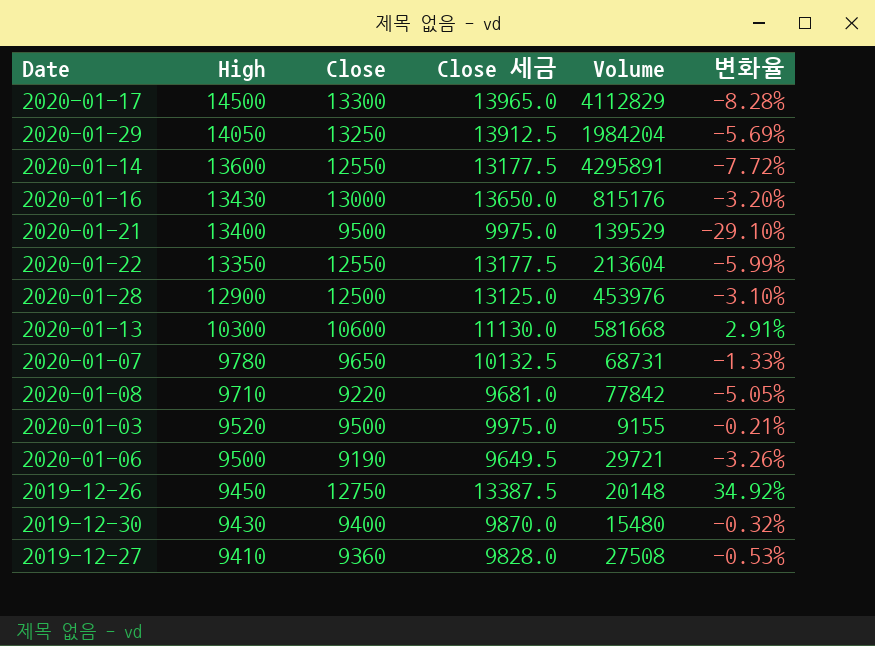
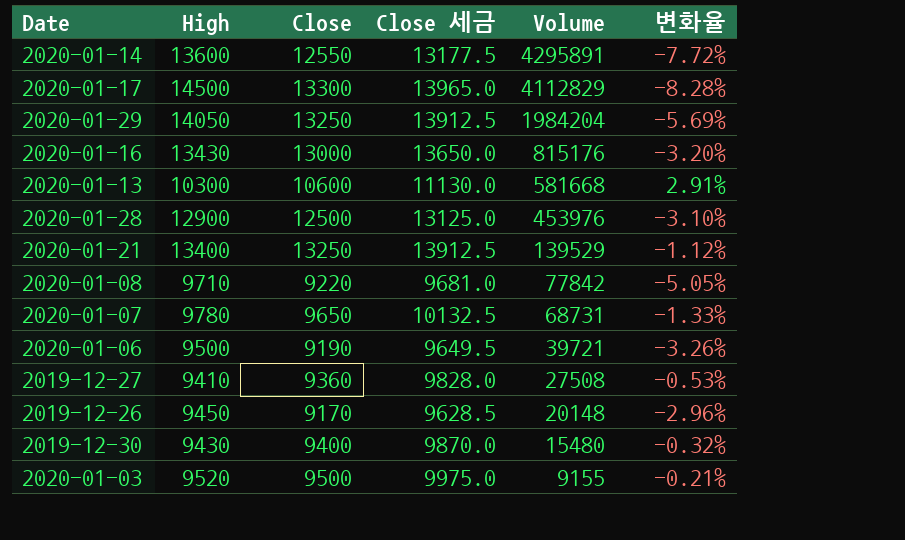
row order: High descending -> Volume descending
row 2020-01-22: 13350 | 12550 | 13177.5 | 213604 | -5.99% -> none
2020-01-21 | Close: 9500 -> 13250
2020-01-21 | Close 세금: 9975.0 -> 13912.5
2020-01-21 | 변화율: -29.10% -> -1.12%
2020-01-06 | Volume: 29721 -> 39721
2019-12-26 | Close: 12750 -> 9170
2019-12-26 | Close 세금: 13387.5 -> 9628.5
2019-12-26 | 변화율: 34.92% -> -2.96%

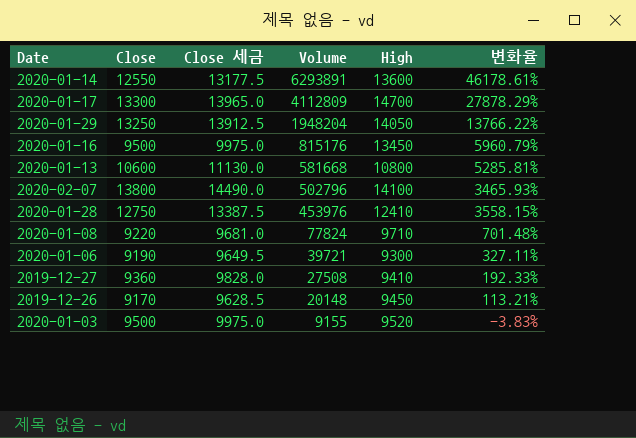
column High | position: 2 -> 5
column 변화율 | formula: ([Close] - [High]) / [High] -> ([Volume] - [High]) / [High]
row 2020-01-21: 13400 | 13250 | 13912.5 | 139529 | -1.12% -> none
row 2020-01-07: 9780 | 9650 | 10132.5 | 68731 | -1.33% -> none
row 2019-12-30: 9430 | 9400 | 9870.0 | 15480 | -0.32% -> none
2020-01-14 | Volume: 4295891 -> 6293891
2020-01-17 | Volume: 4112829 -> 4112809
2020-01-17 | High: 14500 -> 14700
2020-01-29 | Volume: 1984204 -> 1948204
2020-01-16 | Close: 13000 -> 9500
2020-01-16 | Close 세금: 13650.0 -> 9975.0
2020-01-16 | High: 13430 -> 13450
2020-01-13 | High: 10300 -> 10800
row 2020-02-07: none -> 13800 | 14490.0 | 502796 | 14100 | 3465.93%
2020-01-28 | Close: 12500 -> 12750
2020-01-28 | Close 세금: 13125.0 -> 13387.5
2020-01-28 | High: 12900 -> 12410
2020-01-08 | Volume: 77842 -> 77824
2020-01-06 | High: 9500 -> 9300

